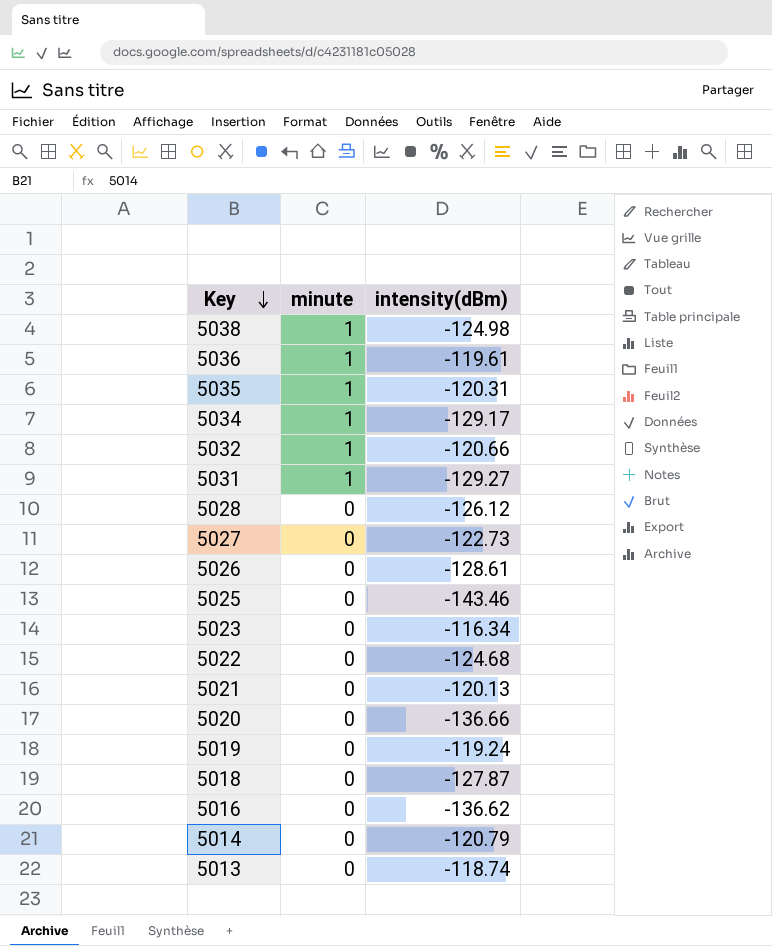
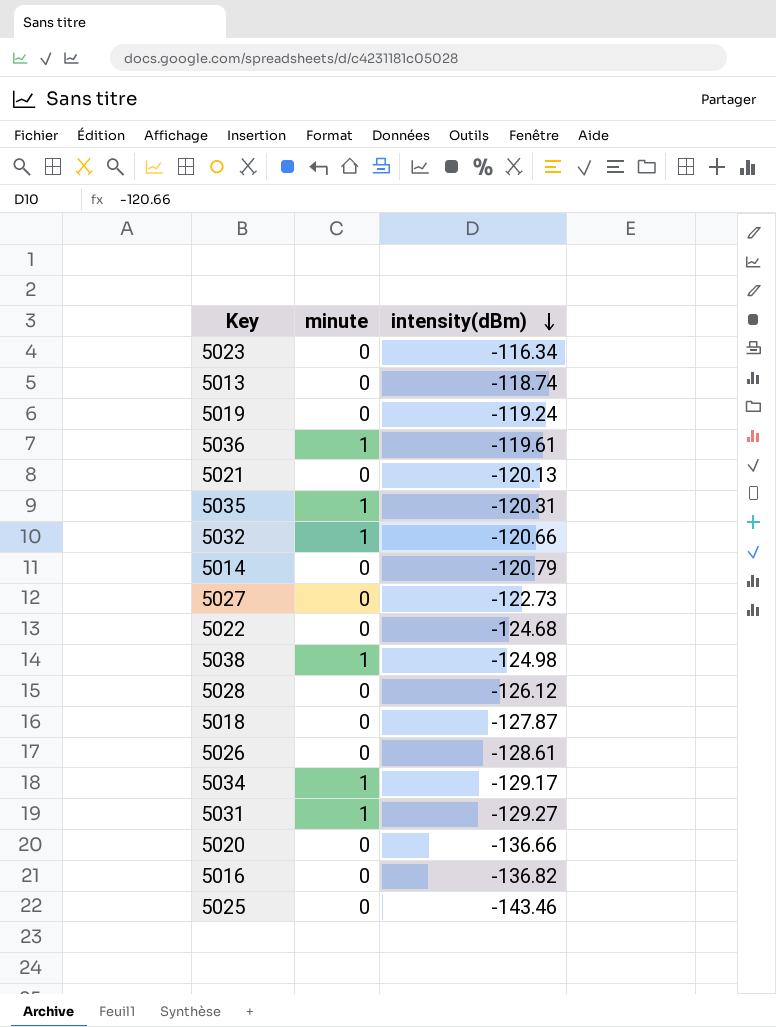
row order: Key descending -> intensity(dBm) descending
5016 | intensity(dBm): -136.62 -> -136.82

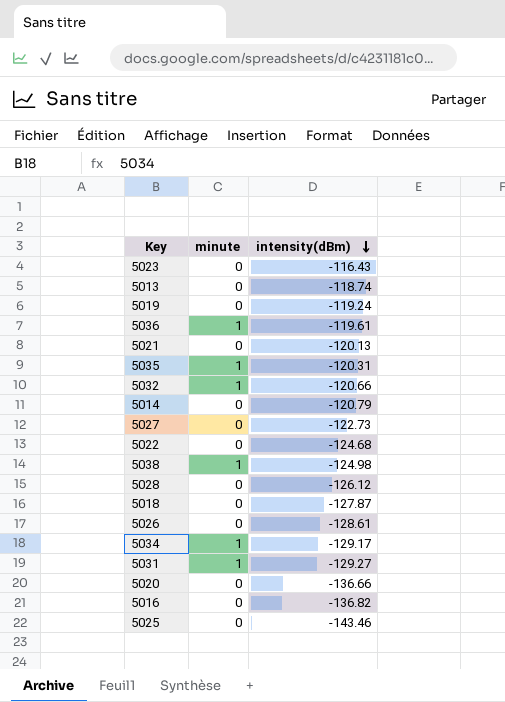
5023 | intensity(dBm): -116.34 -> -116.43

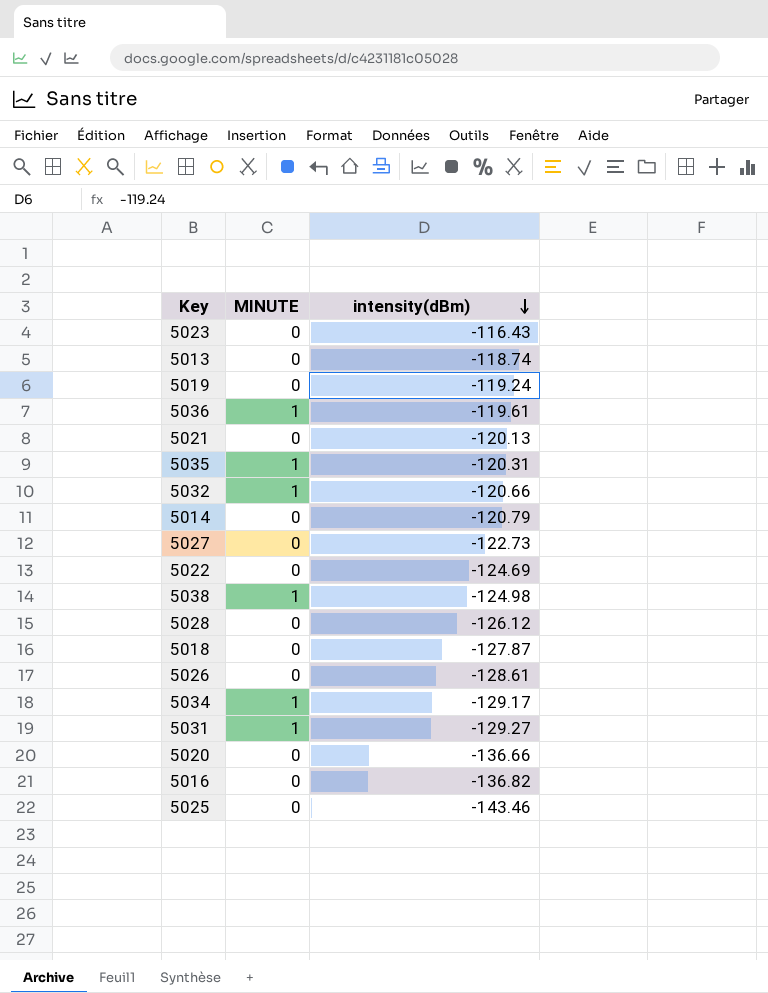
column name: minute -> MINUTE
5022 | intensity(dBm): -124.68 -> -124.69

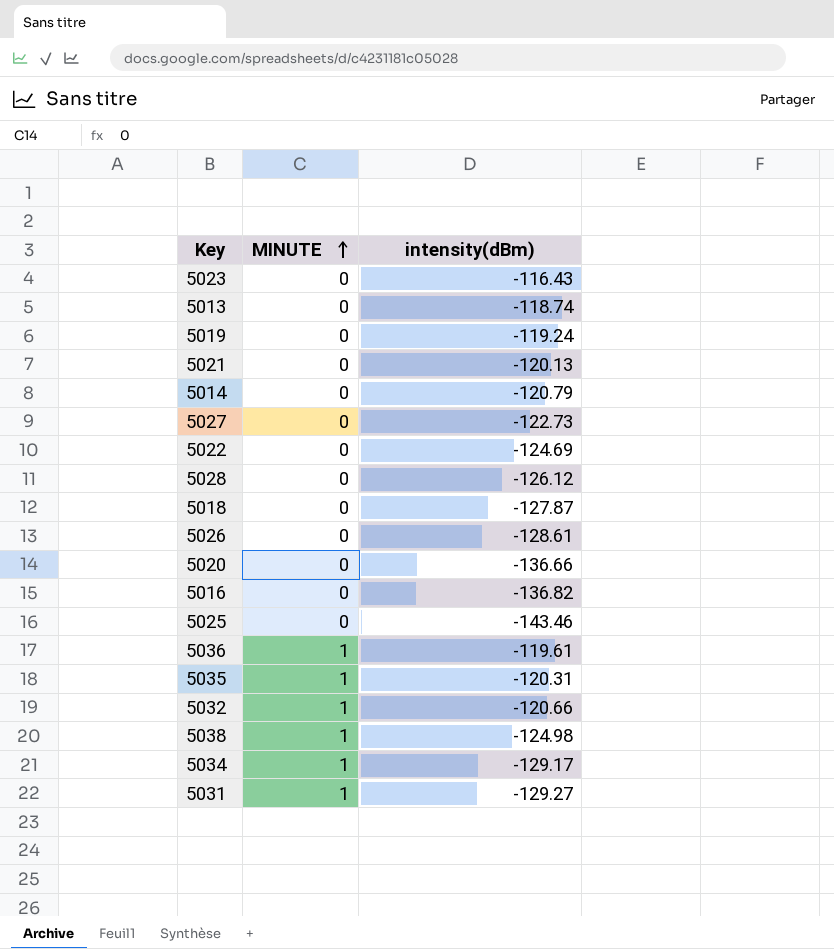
row order: intensity(dBm) descending -> MINUTE ascending

